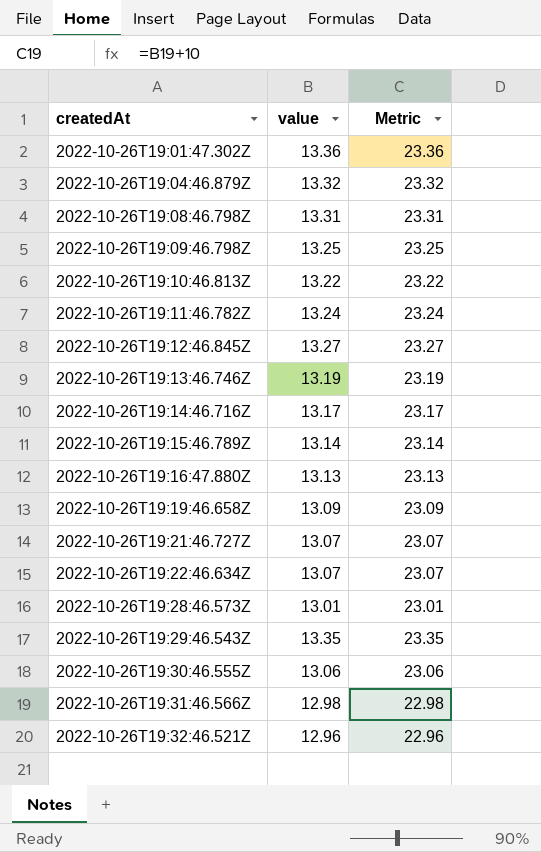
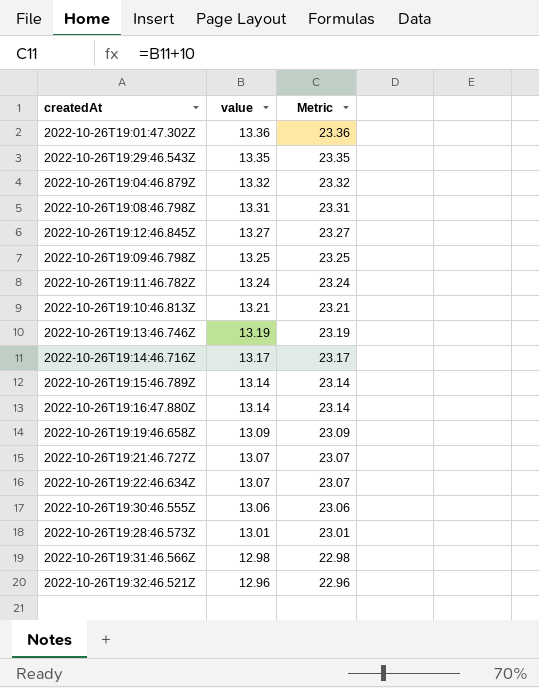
row order: createdAt ascending -> value descending
2022-10-26T19:10:46.813Z | value: 13.22 -> 13.21
2022-10-26T19:10:46.813Z | Metric: 23.22 -> 23.21
2022-10-26T19:16:47.880Z | value: 13.13 -> 13.14
2022-10-26T19:16:47.880Z | Metric: 23.13 -> 23.14

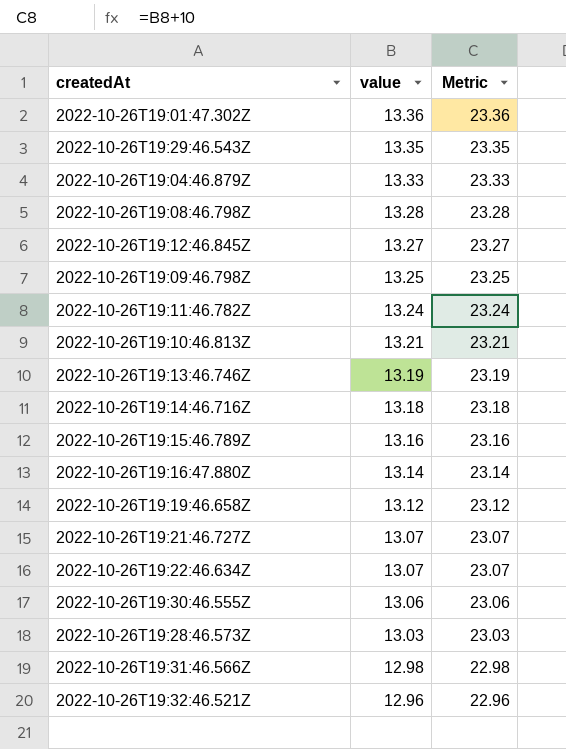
2022-10-26T19:04:46.879Z | value: 13.32 -> 13.33
2022-10-26T19:04:46.879Z | Metric: 23.32 -> 23.33
2022-10-26T19:08:46.798Z | value: 13.31 -> 13.28
2022-10-26T19:08:46.798Z | Metric: 23.31 -> 23.28
2022-10-26T19:14:46.716Z | value: 13.17 -> 13.18
2022-10-26T19:14:46.716Z | Metric: 23.17 -> 23.18
2022-10-26T19:15:46.789Z | value: 13.14 -> 13.16
2022-10-26T19:15:46.789Z | Metric: 23.14 -> 23.16
2022-10-26T19:19:46.658Z | value: 13.09 -> 13.12
2022-10-26T19:19:46.658Z | Metric: 23.09 -> 23.12
2022-10-26T19:28:46.573Z | value: 13.01 -> 13.03
2022-10-26T19:28:46.573Z | Metric: 23.01 -> 23.03

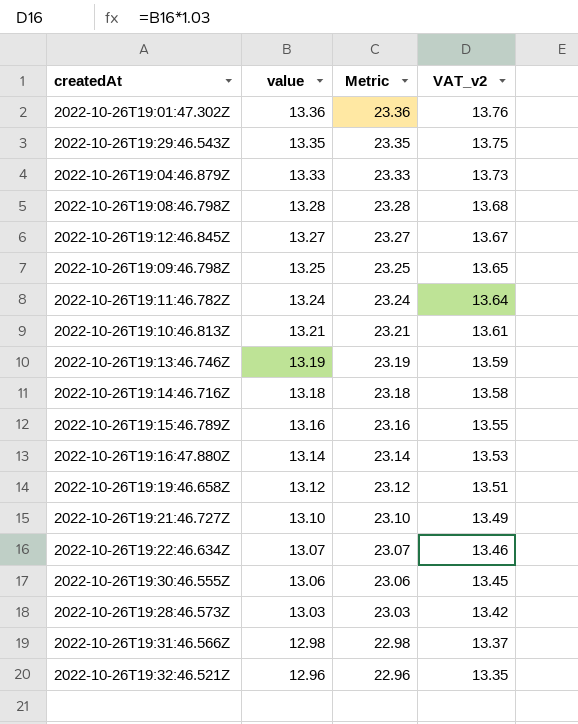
column VAT_v2 | formula: none -> [value] * 1.03
2022-10-26T19:21:46.727Z | value: 13.07 -> 13.10
2022-10-26T19:21:46.727Z | Metric: 23.07 -> 23.10

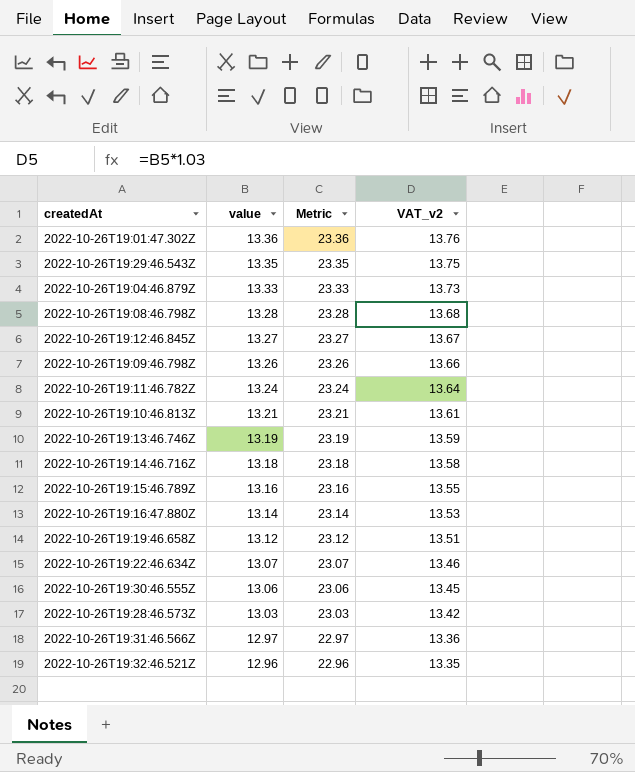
row 2022-10-26T19:21:46.727Z: 13.10 | 23.10 | 13.49 -> none
2022-10-26T19:09:46.798Z | value: 13.25 -> 13.26
2022-10-26T19:09:46.798Z | Metric: 23.25 -> 23.26
2022-10-26T19:09:46.798Z | VAT_v2: 13.65 -> 13.66
2022-10-26T19:31:46.566Z | value: 12.98 -> 12.97
2022-10-26T19:31:46.566Z | Metric: 22.98 -> 22.97
2022-10-26T19:31:46.566Z | VAT_v2: 13.37 -> 13.36

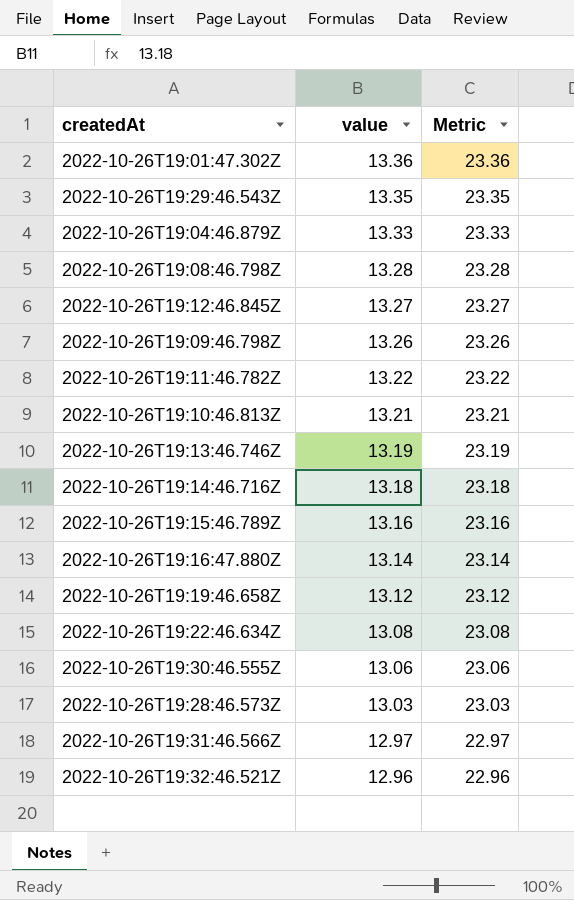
column VAT_v2 | formula: [value] * 1.03 -> none
2022-10-26T19:11:46.782Z | value: 13.24 -> 13.22
2022-10-26T19:11:46.782Z | Metric: 23.24 -> 23.22
2022-10-26T19:22:46.634Z | value: 13.07 -> 13.08
2022-10-26T19:22:46.634Z | Metric: 23.07 -> 23.08

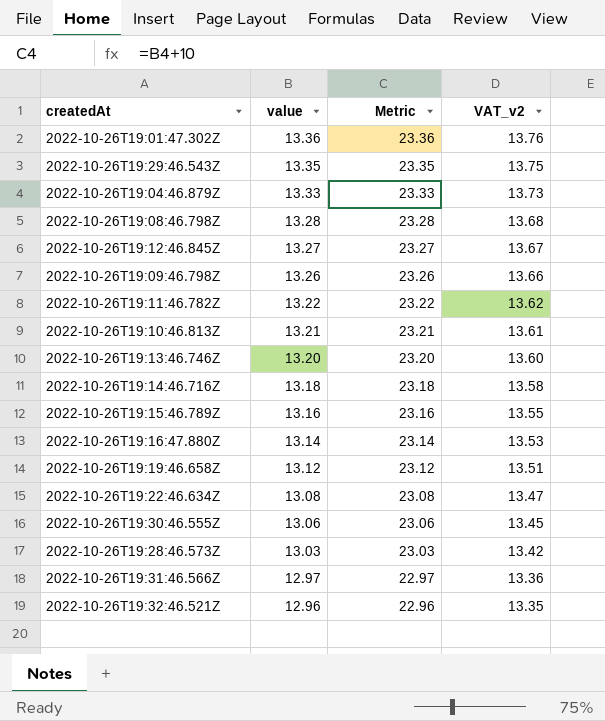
column VAT_v2 | formula: none -> [value] * 1.03
2022-10-26T19:13:46.746Z | value: 13.19 -> 13.20
2022-10-26T19:13:46.746Z | Metric: 23.19 -> 23.20

